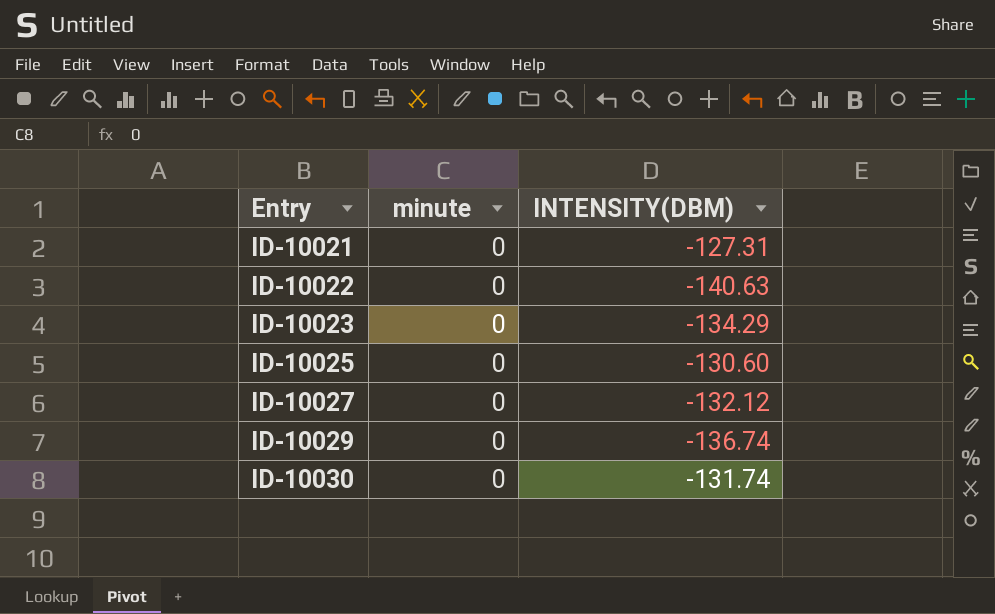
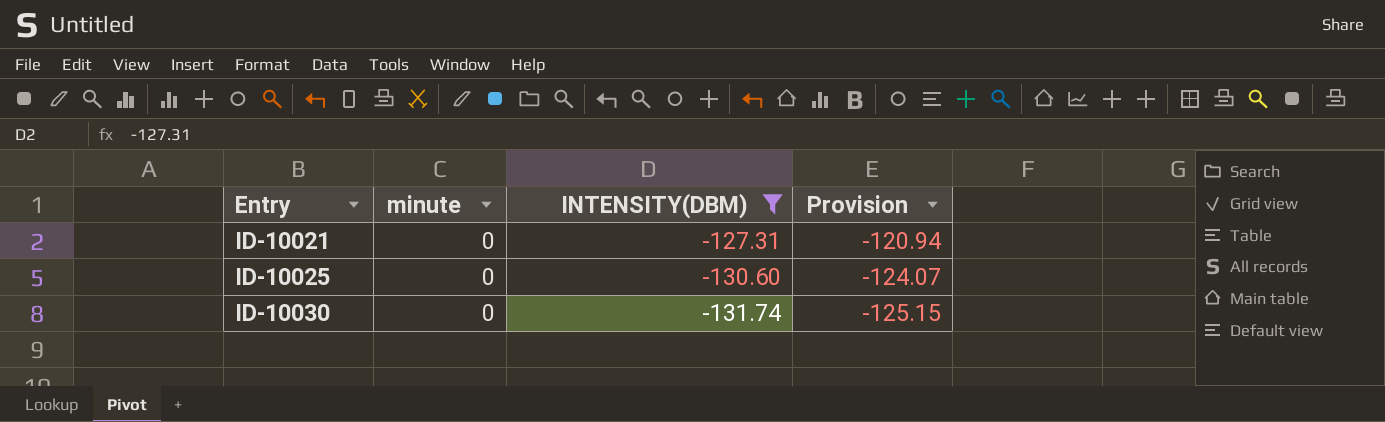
filter: none -> INTENSITY(DBM) >= -131.74
column Provision | formula: none -> [INTENSITY(DBM)] * 0.95

